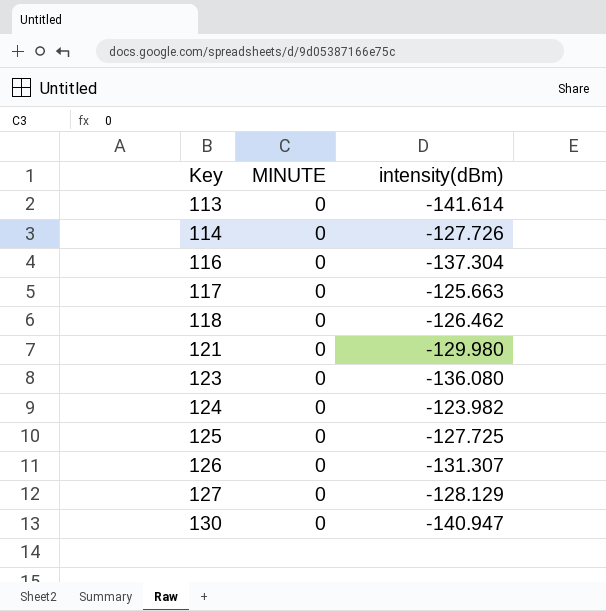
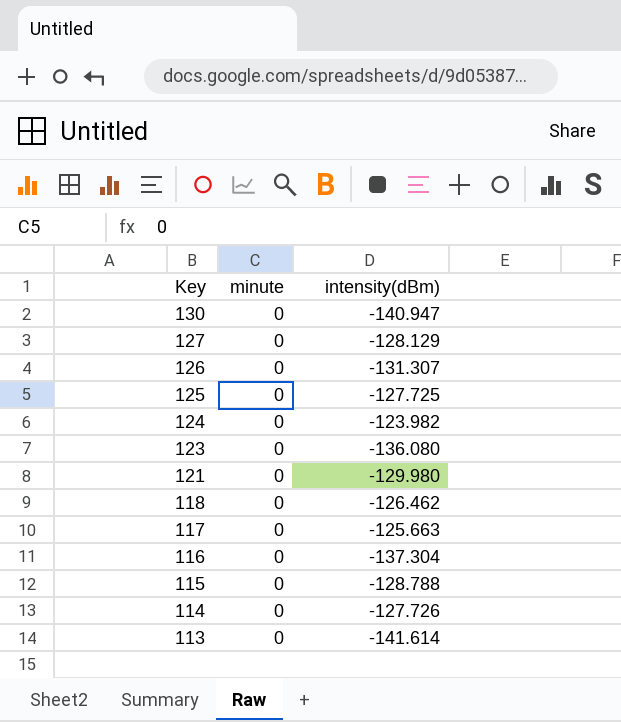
row order: Key ascending -> Key descending
column name: MINUTE -> minute
row 115: none -> 0 | -128.788

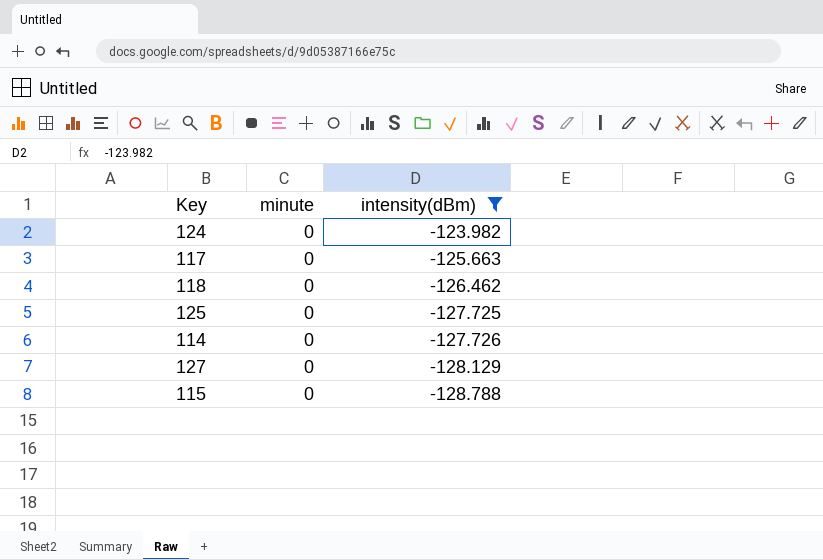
filter: none -> intensity(dBm) >= -128.788
row order: Key descending -> intensity(dBm) descending

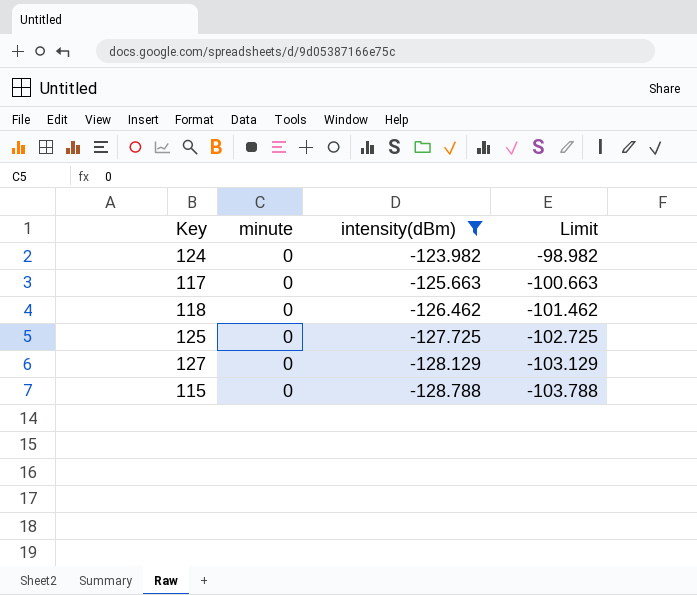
column Limit | formula: none -> [intensity(dBm)] + 25
row 114: 0 | -127.726 -> none

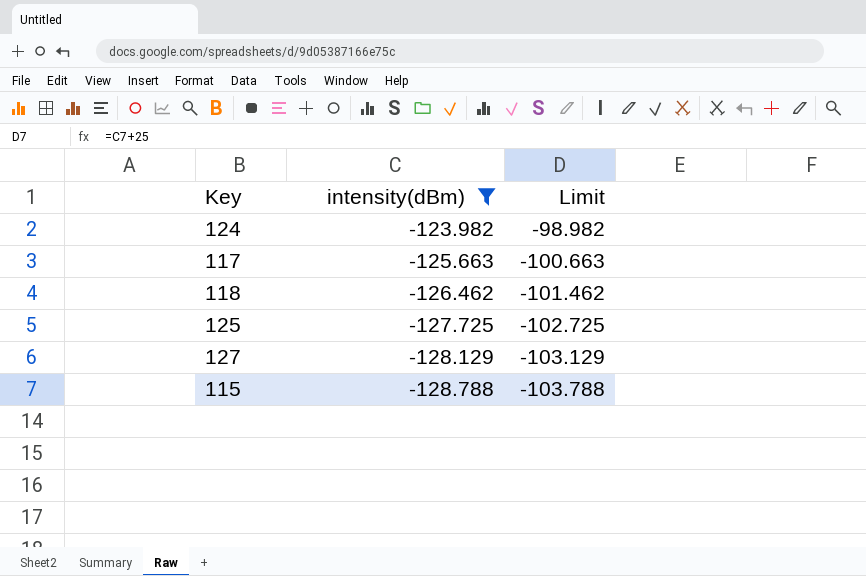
column minute | position: 2 -> none

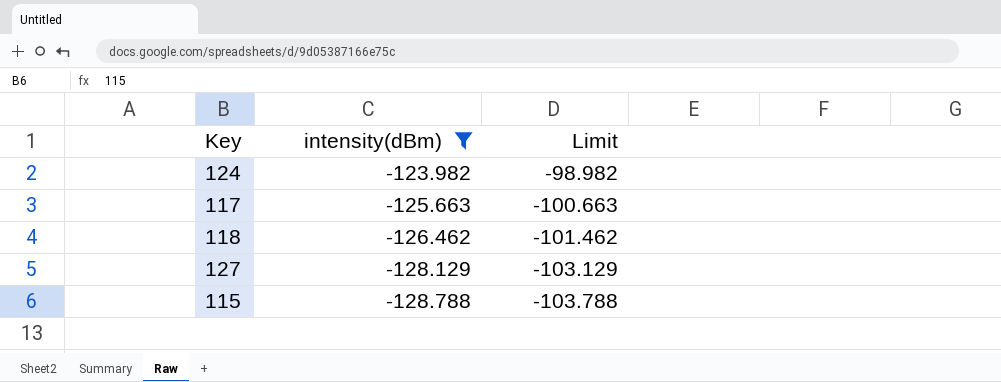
row 125: -127.725 | -102.725 -> none

